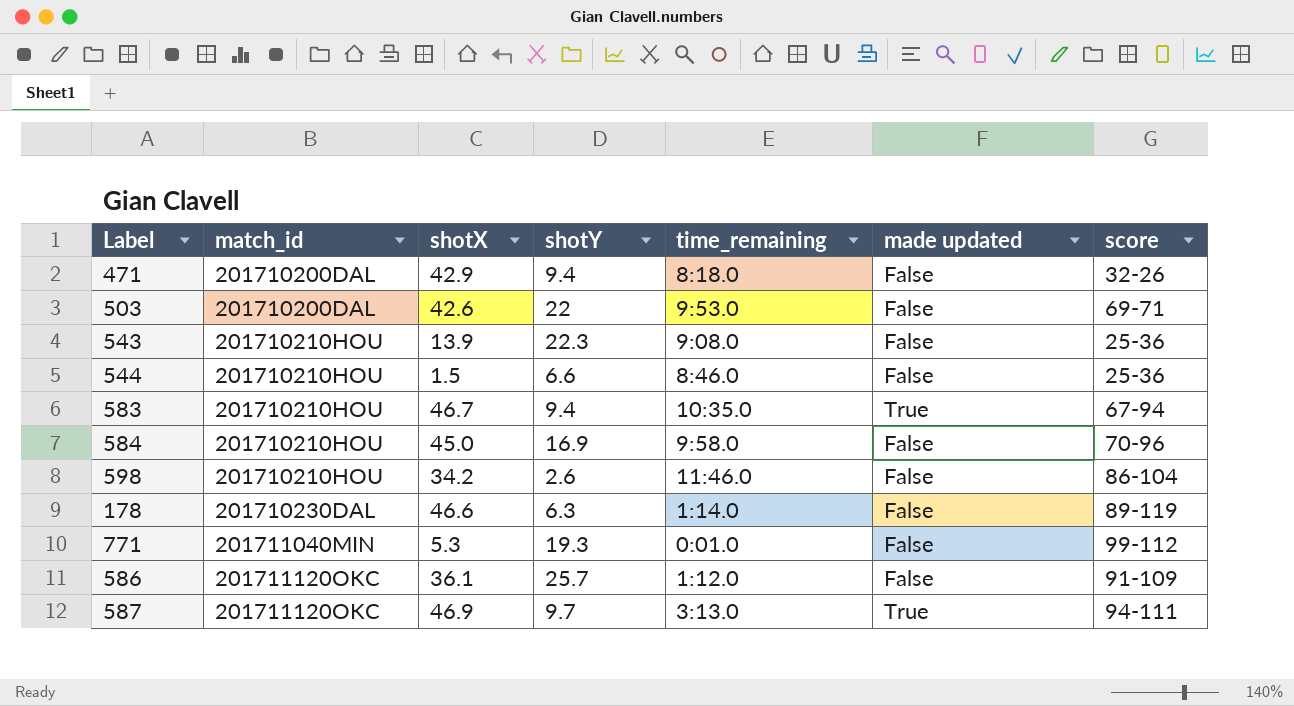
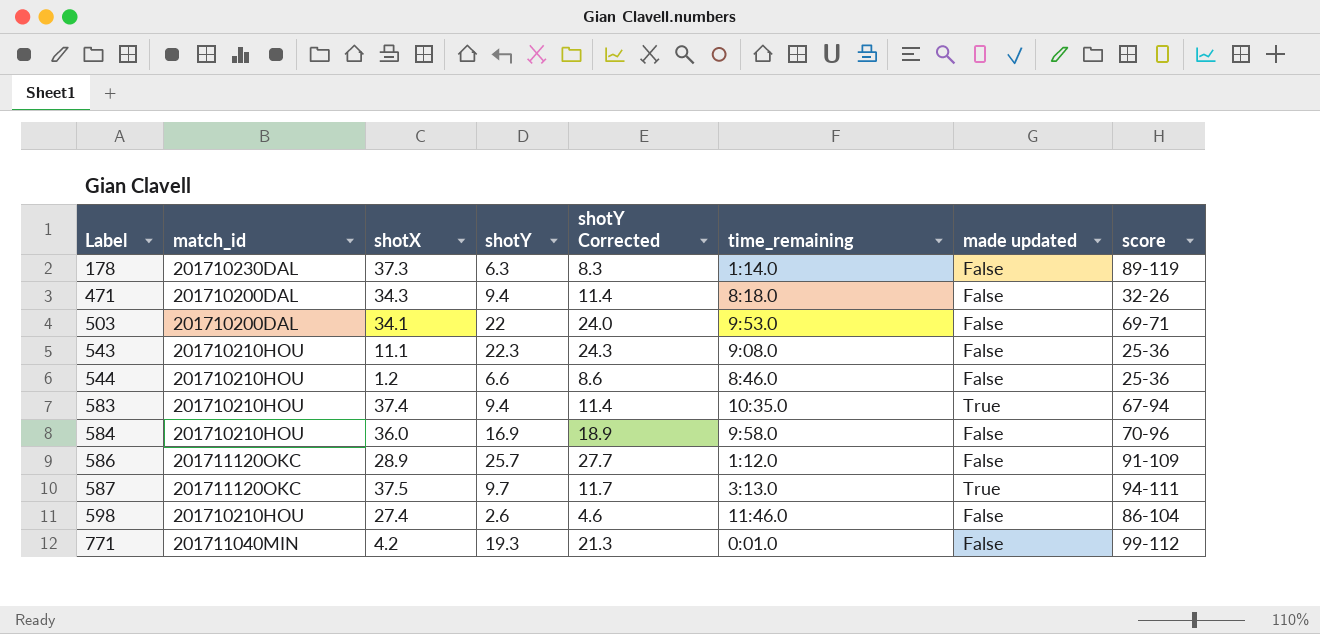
row order: match_id ascending -> Label ascending
column shotY Corrected | formula: none -> [shotY] + 2
178 | shotX: 46.6 -> 37.3
471 | shotX: 42.9 -> 34.3
503 | shotX: 42.6 -> 34.1
543 | shotX: 13.9 -> 11.1
544 | shotX: 1.5 -> 1.2
583 | shotX: 46.7 -> 37.4
584 | shotX: 45.0 -> 36.0
586 | shotX: 36.1 -> 28.9
587 | shotX: 46.9 -> 37.5
598 | shotX: 34.2 -> 27.4
771 | shotX: 5.3 -> 4.2

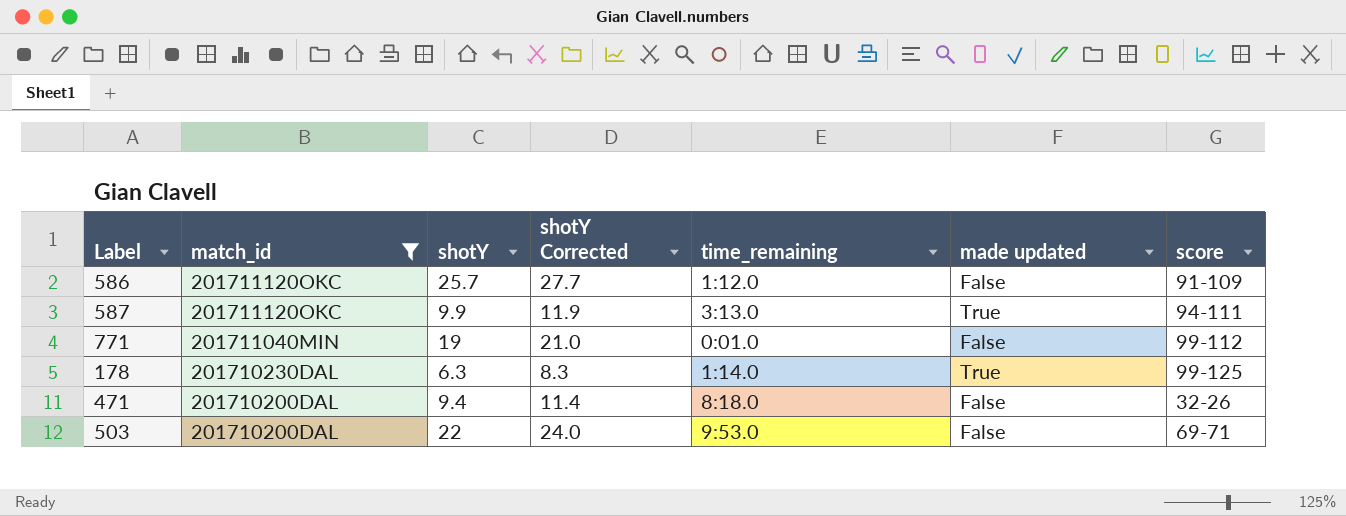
filter: none -> match_id != 201710210HOU
row order: Label ascending -> match_id descending
column shotX | position: 3 -> none
587 | shotY: 9.7 -> 9.9
587 | shotY Corrected: 11.7 -> 11.9
771 | shotY: 19.3 -> 19
771 | shotY Corrected: 21.3 -> 21.0
178 | made updated: False -> True
178 | score: 89-119 -> 99-125

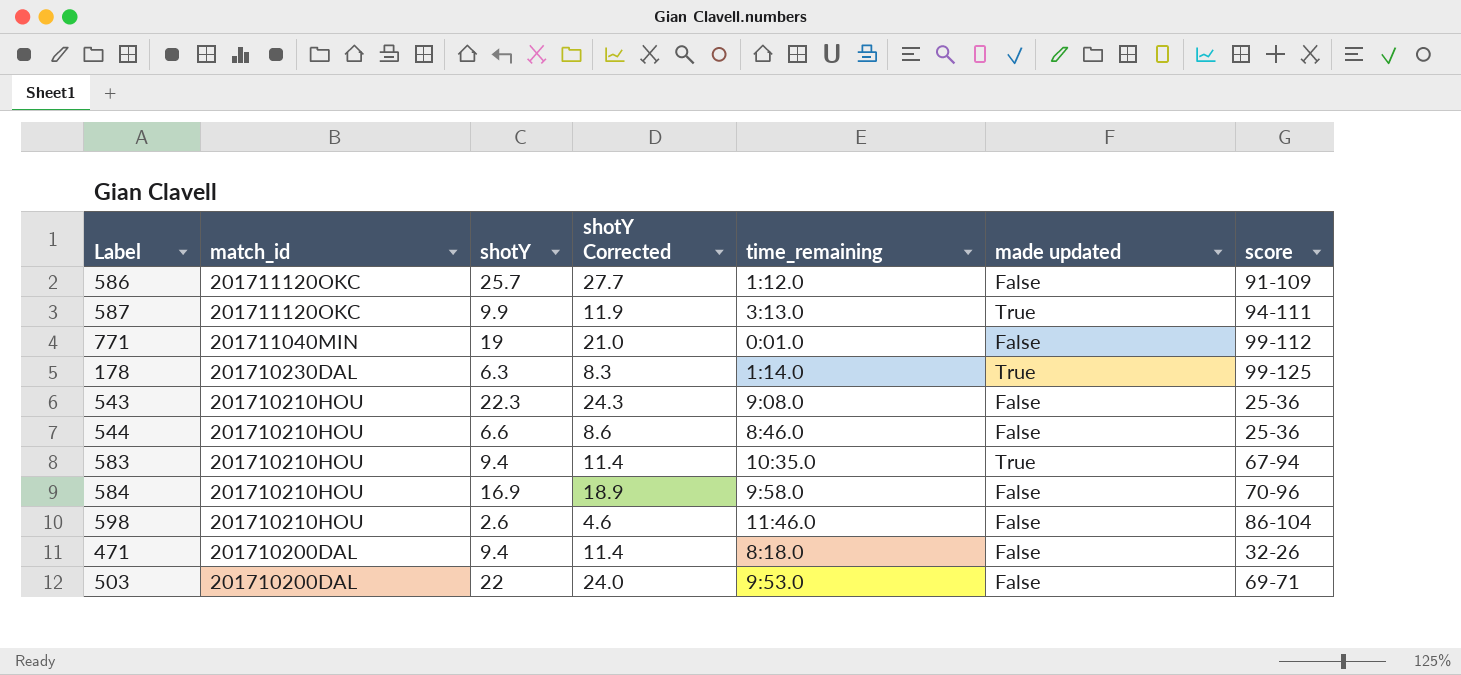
filter: match_id != 201710210HOU -> none

